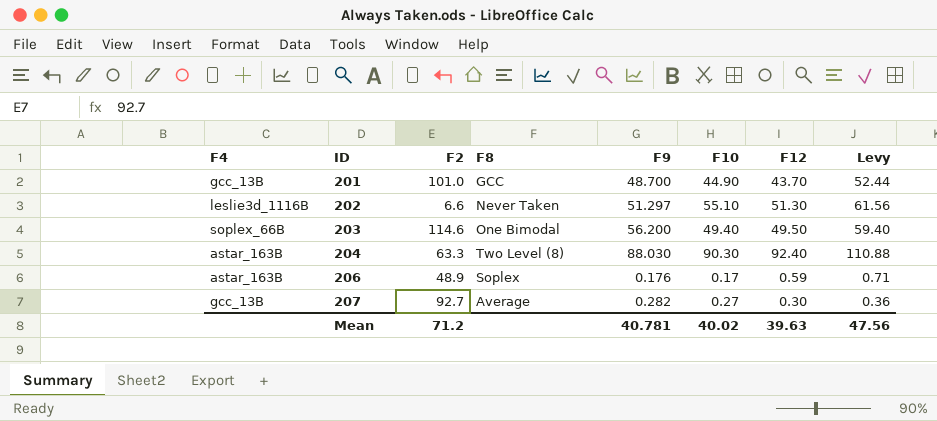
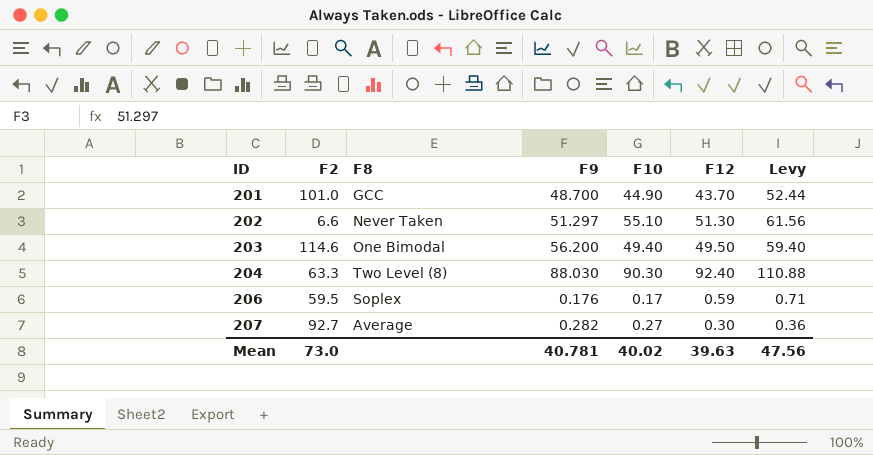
column F4 | position: 1 -> none
206 | F2: 48.9 -> 59.5
Mean | F2: 71.2 -> 73.0

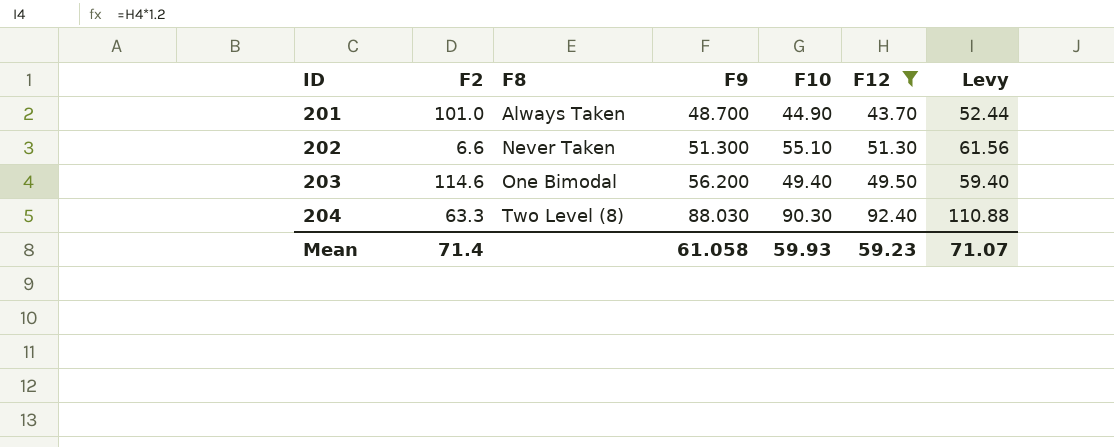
filter: none -> F12 >= 43.70
201 | F8: GCC -> Always Taken
202 | F9: 51.297 -> 51.300
Mean | F2: 73.0 -> 71.4
Mean | F9: 40.781 -> 61.058
Mean | F10: 40.02 -> 59.93
Mean | F12: 39.63 -> 59.23
Mean | Levy: 47.56 -> 71.07

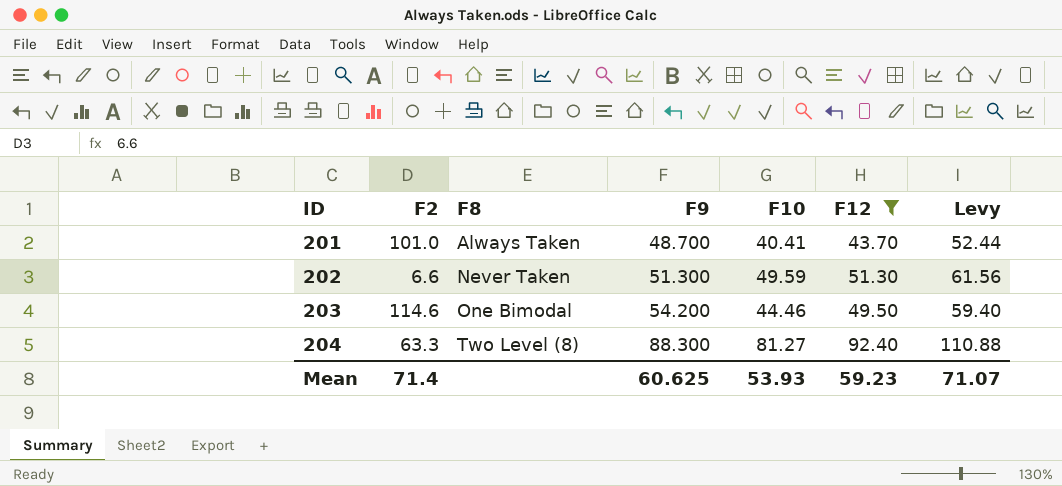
201 | F10: 44.90 -> 40.41
202 | F10: 55.10 -> 49.59
203 | F9: 56.200 -> 54.200
203 | F10: 49.40 -> 44.46
204 | F9: 88.030 -> 88.300
204 | F10: 90.30 -> 81.27
Mean | F9: 61.058 -> 60.625
Mean | F10: 59.93 -> 53.93

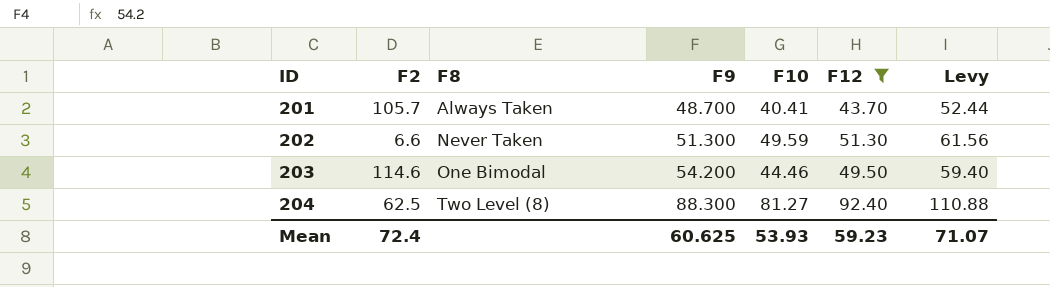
201 | F2: 101.0 -> 105.7
204 | F2: 63.3 -> 62.5
Mean | F2: 71.4 -> 72.4

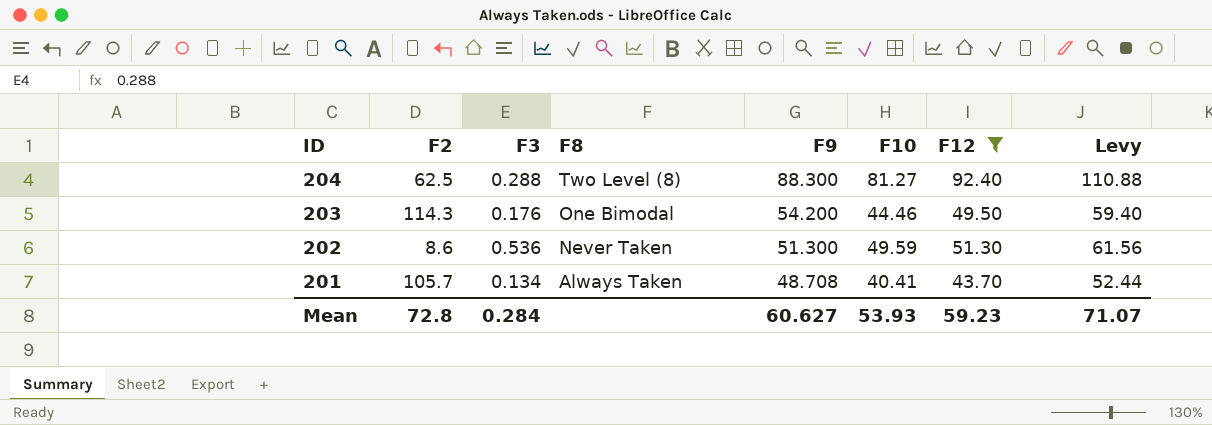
row order: ID ascending -> ID descending
column F3 | position: none -> 3
203 | F2: 114.6 -> 114.3
202 | F2: 6.6 -> 8.6
201 | F9: 48.700 -> 48.708
Mean | F2: 72.4 -> 72.8
Mean | F9: 60.625 -> 60.627

